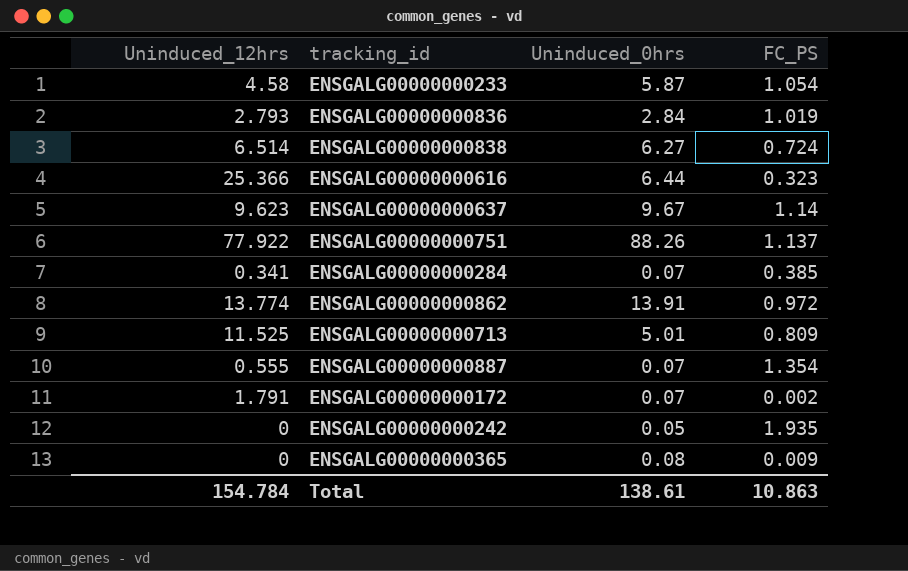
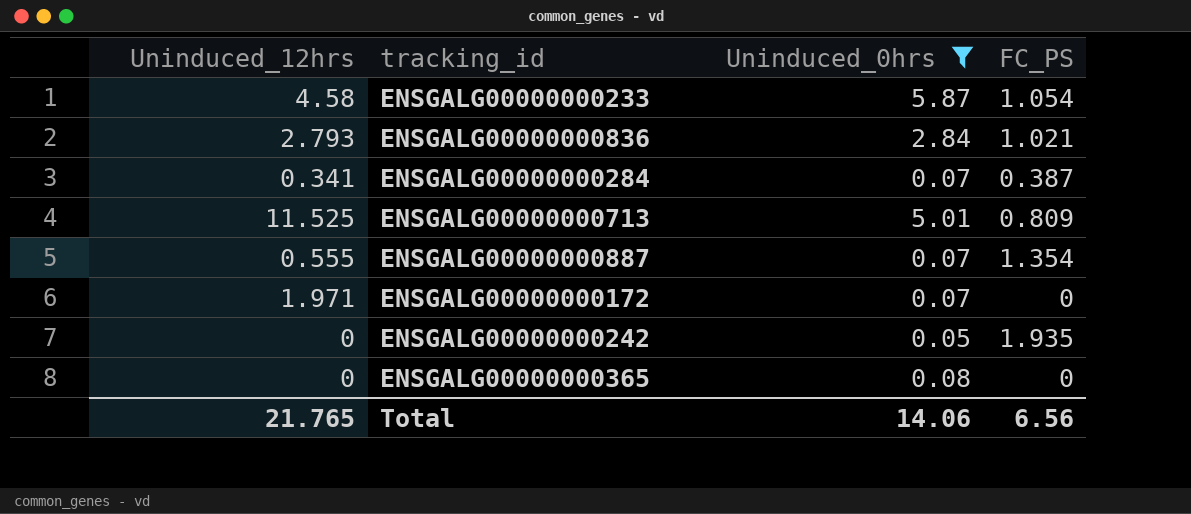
filter: none -> Uninduced_0hrs <= 5.87
ENSGALG00000000836 | FC_PS: 1.019 -> 1.021
ENSGALG00000000284 | FC_PS: 0.385 -> 0.387
ENSGALG00000000172 | Uninduced_12hrs: 1.791 -> 1.971
ENSGALG00000000172 | FC_PS: 0.002 -> 0
ENSGALG00000000365 | FC_PS: 0.009 -> 0
Total | Uninduced_12hrs: 154.784 -> 21.765
Total | Uninduced_0hrs: 138.61 -> 14.06
Total | FC_PS: 10.863 -> 6.56

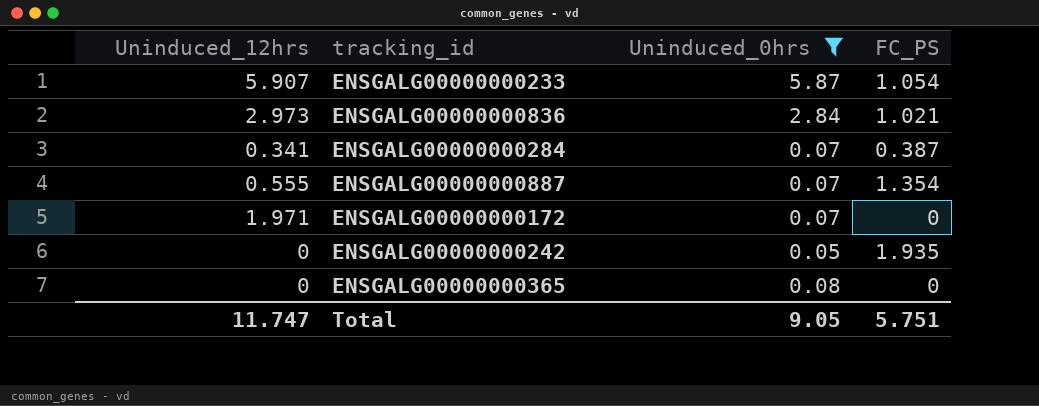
row ENSGALG00000000713: 11.525 | 5.01 | 0.809 -> none
ENSGALG00000000233 | Uninduced_12hrs: 4.58 -> 5.907
ENSGALG00000000836 | Uninduced_12hrs: 2.793 -> 2.973
Total | Uninduced_12hrs: 21.765 -> 11.747
Total | Uninduced_0hrs: 14.06 -> 9.05
Total | FC_PS: 6.56 -> 5.751

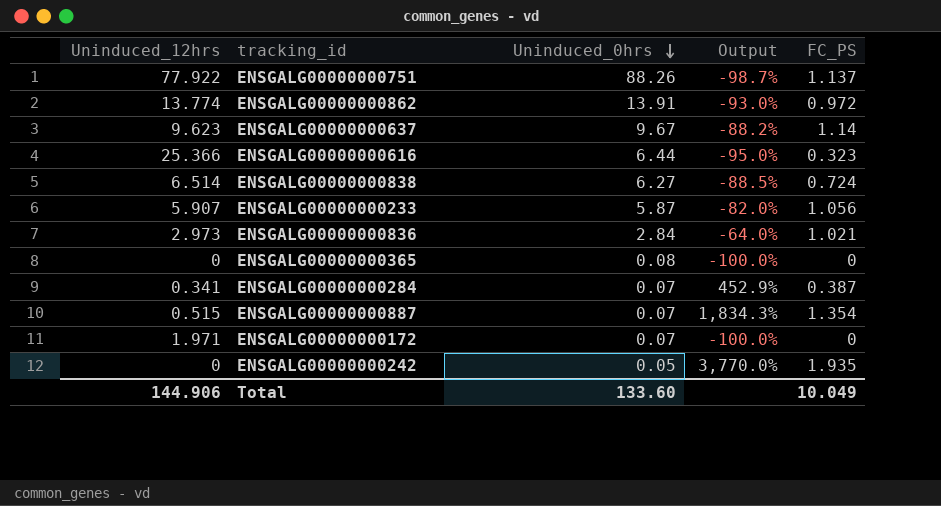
filter: Uninduced_0hrs <= 5.87 -> none
row order: none -> Uninduced_0hrs descending
column Output | formula: none -> ([FC_PS] - [Uninduced_0hrs]) / [Uninduced_0hrs]
ENSGALG00000000233 | FC_PS: 1.054 -> 1.056
ENSGALG00000000887 | Uninduced_12hrs: 0.555 -> 0.515
Total | Uninduced_12hrs: 11.747 -> 144.906
Total | Uninduced_0hrs: 9.05 -> 133.60
Total | FC_PS: 5.751 -> 10.049

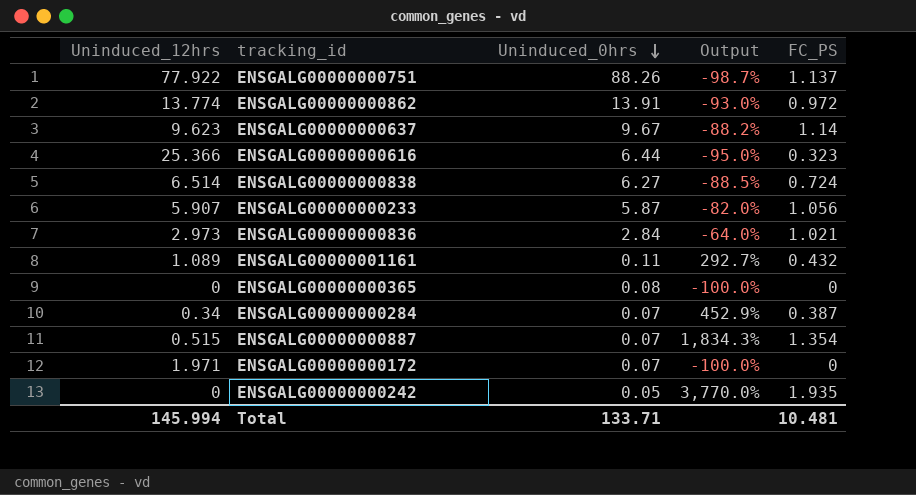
row ENSGALG00000001161: none -> 1.089 | 0.11 | 292.7% | 0.432
ENSGALG00000000284 | Uninduced_12hrs: 0.341 -> 0.34
Total | Uninduced_12hrs: 144.906 -> 145.994
Total | Uninduced_0hrs: 133.60 -> 133.71
Total | FC_PS: 10.049 -> 10.481

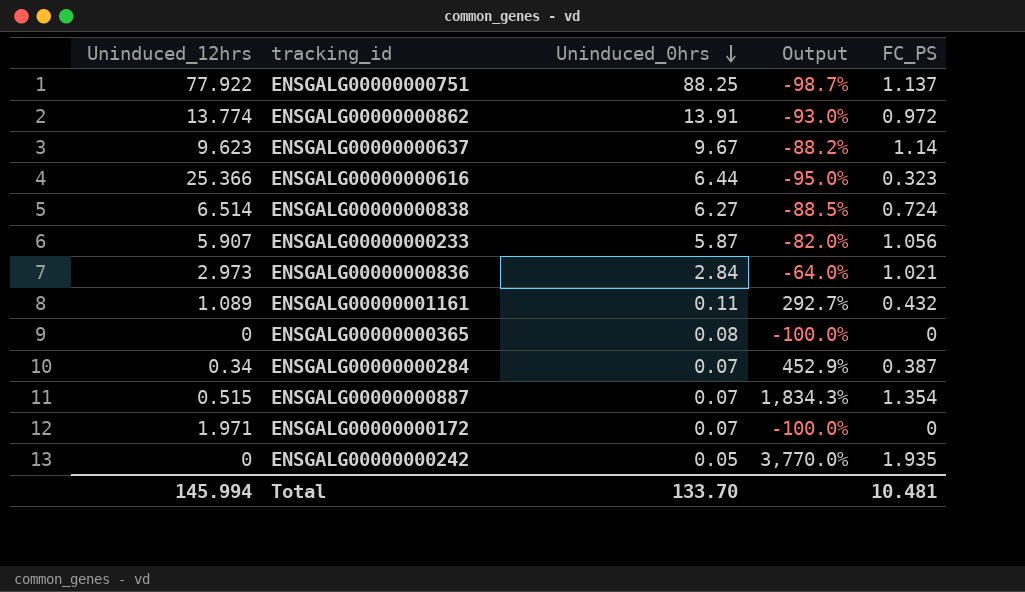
ENSGALG00000000751 | Uninduced_0hrs: 88.26 -> 88.25
Total | Uninduced_0hrs: 133.71 -> 133.70

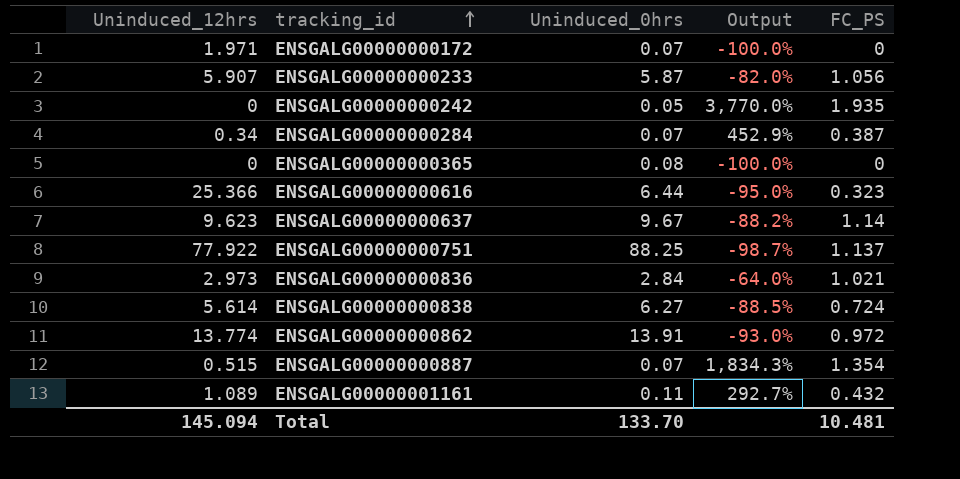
row order: Uninduced_0hrs descending -> tracking_id ascending
ENSGALG00000000838 | Uninduced_12hrs: 6.514 -> 5.614
Total | Uninduced_12hrs: 145.994 -> 145.094

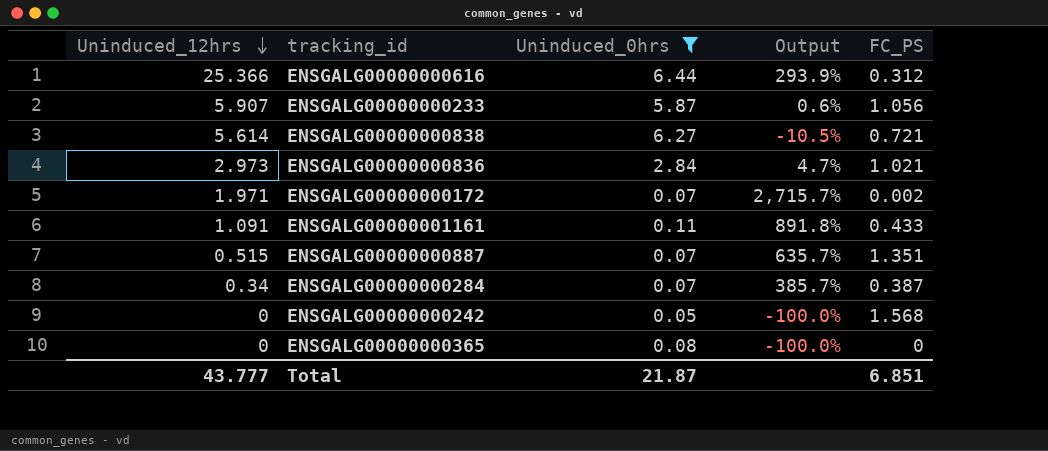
filter: none -> Uninduced_0hrs <= 6.44
row order: tracking_id ascending -> Uninduced_12hrs descending
column Output | formula: ([FC_PS] - [Uninduced_0hrs]) / [Uninduced_0hrs] -> ([Uninduced_12hrs] - [Uninduced_0hrs]) / [Uninduced_0hrs]
ENSGALG00000000616 | FC_PS: 0.323 -> 0.312
ENSGALG00000000838 | FC_PS: 0.724 -> 0.721
ENSGALG00000000172 | FC_PS: 0 -> 0.002
ENSGALG00000001161 | Uninduced_12hrs: 1.089 -> 1.091
ENSGALG00000001161 | FC_PS: 0.432 -> 0.433
ENSGALG00000000887 | FC_PS: 1.354 -> 1.351
ENSGALG00000000242 | FC_PS: 1.935 -> 1.568
Total | Uninduced_12hrs: 145.094 -> 43.777
Total | Uninduced_0hrs: 133.70 -> 21.87
Total | FC_PS: 10.481 -> 6.851

